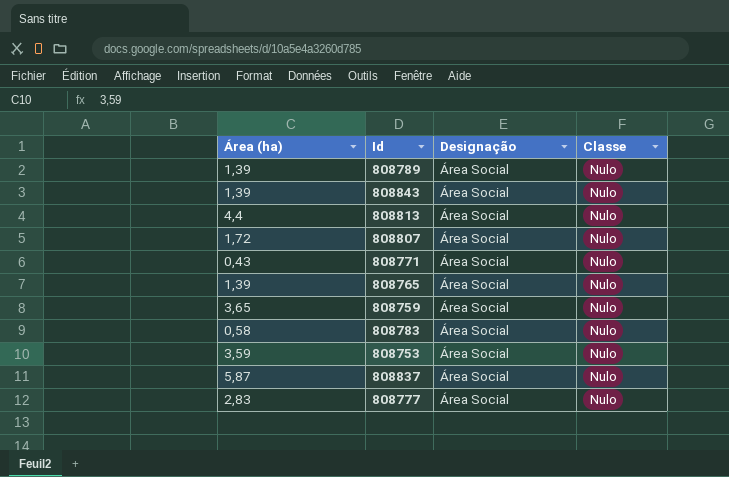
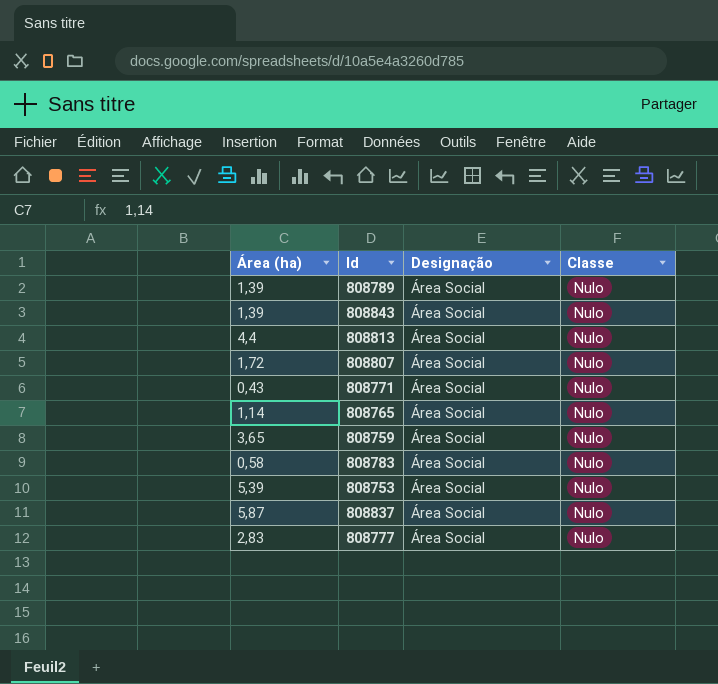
808765 | Área (ha): 1,39 -> 1,14
808753 | Área (ha): 3,59 -> 5,39

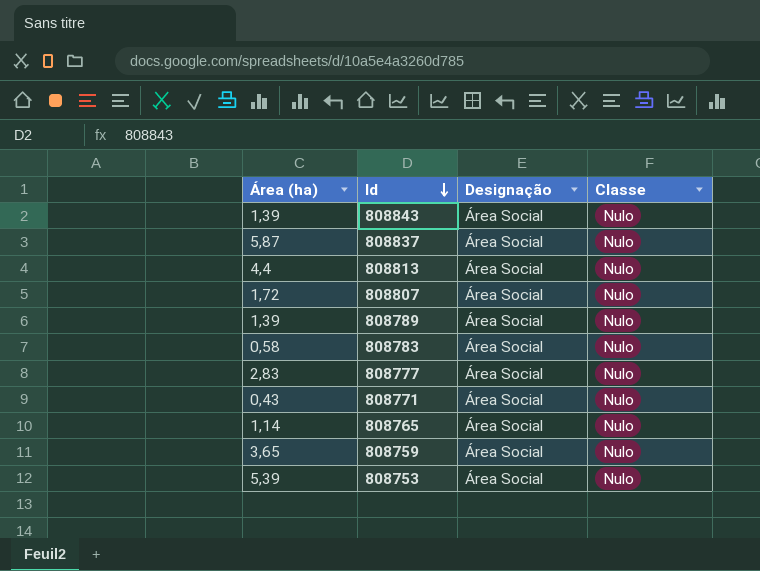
row order: none -> Id descending

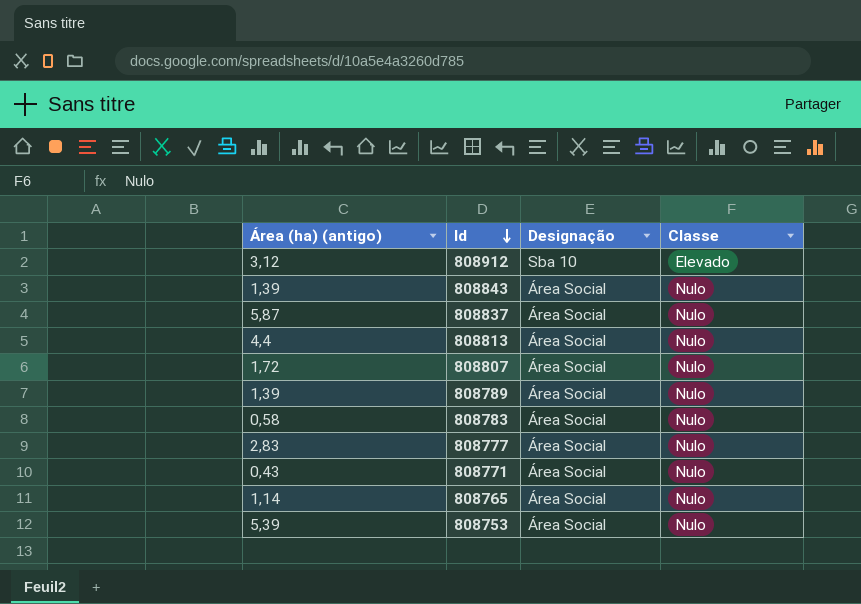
column name: Área (ha) -> Área (ha) (antigo)
row 808759: 3,65 | Área Social | Nulo -> none
row 808912: none -> 3,12 | Sba 10 | Elevado

